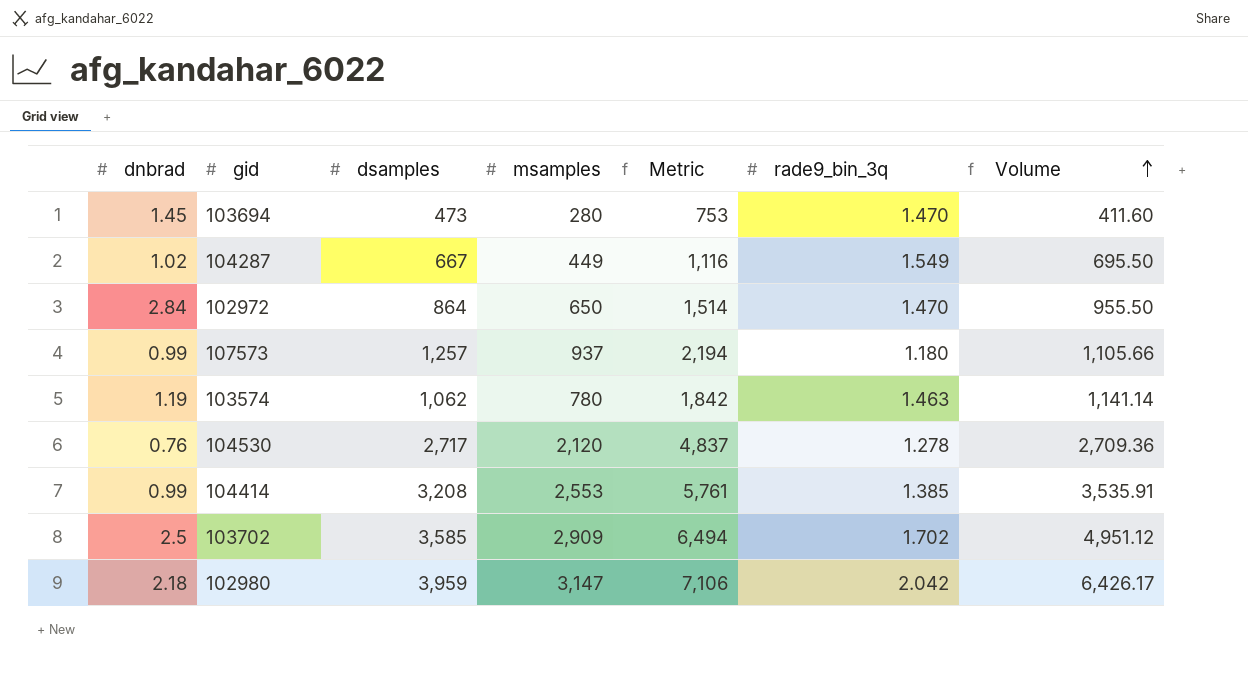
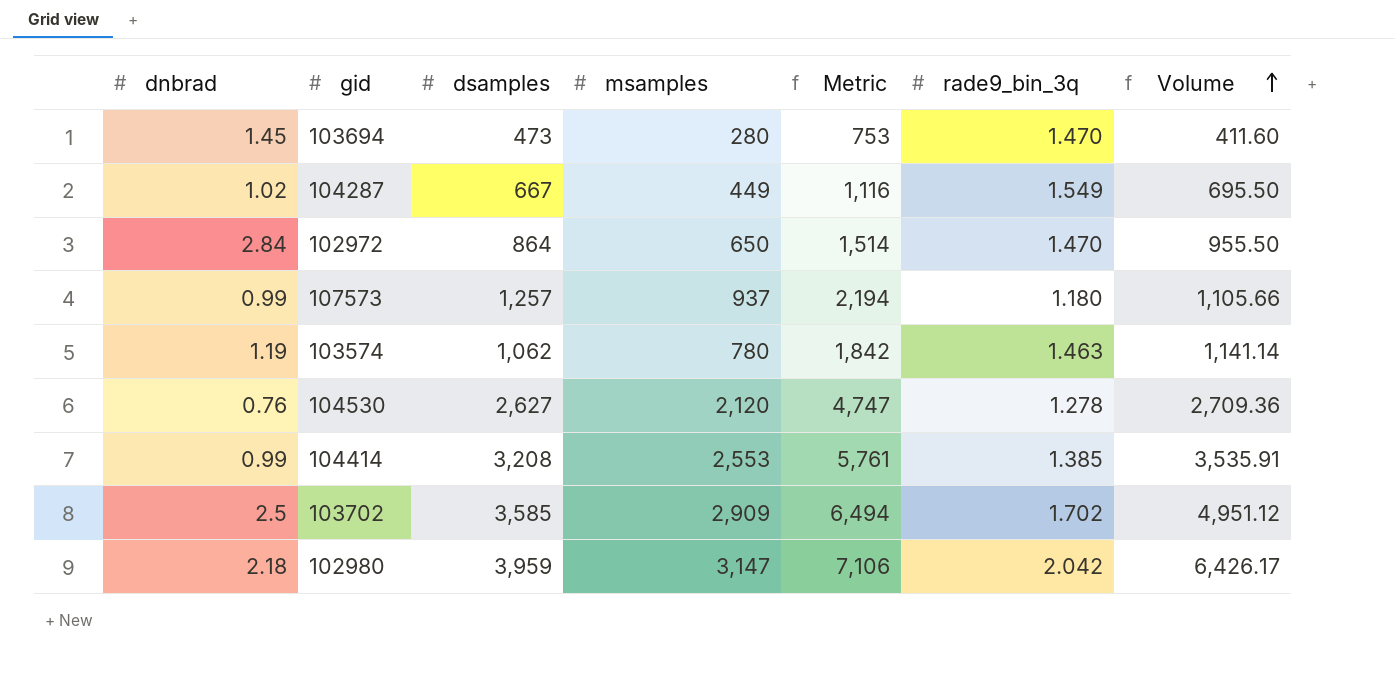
104530 | dsamples: 2,717 -> 2,627
104530 | Metric: 4,837 -> 4,747

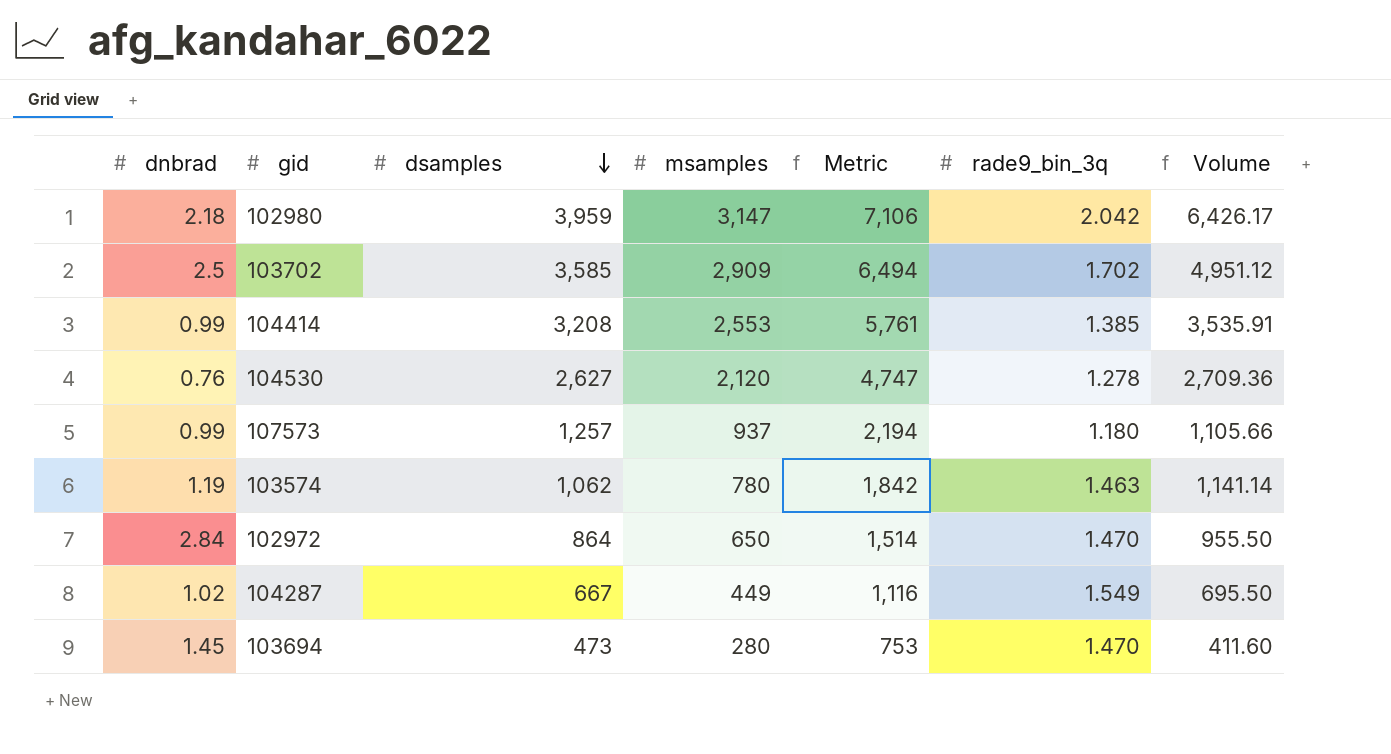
row order: Volume ascending -> dsamples descending

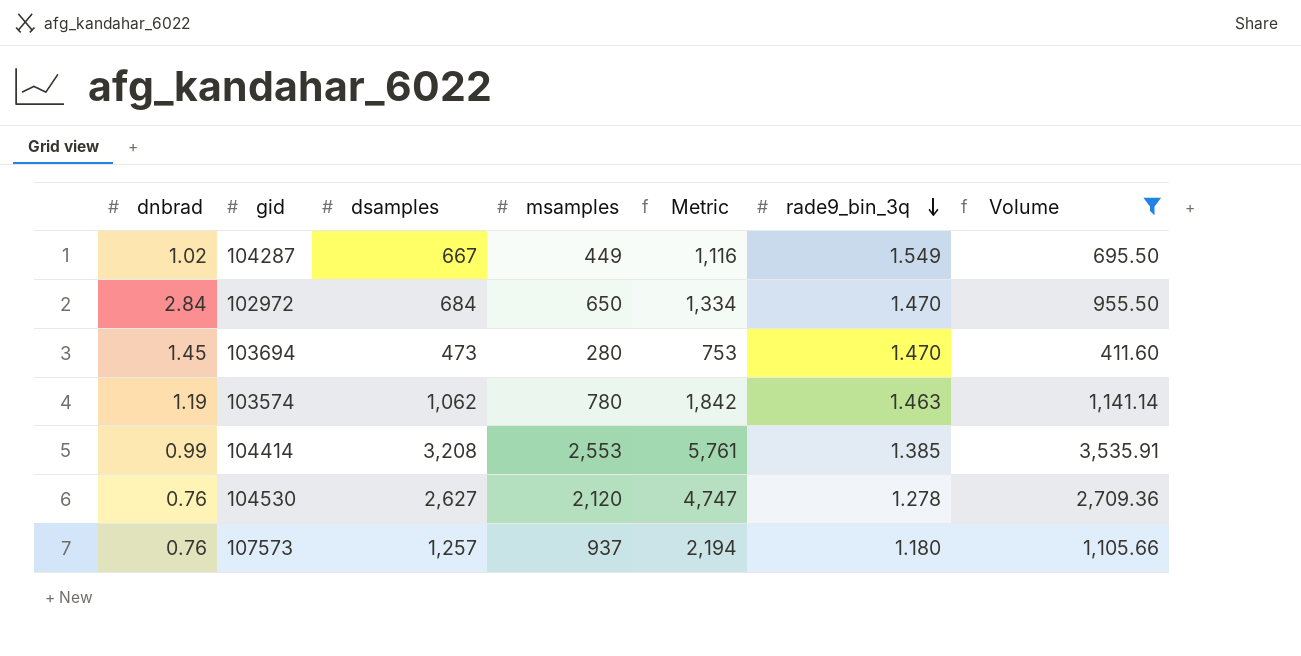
filter: none -> Volume <= 3,535.91
row order: dsamples descending -> rade9_bin_3q descending
102972 | dsamples: 864 -> 684
102972 | Metric: 1,514 -> 1,334
107573 | dnbrad: 0.99 -> 0.76

